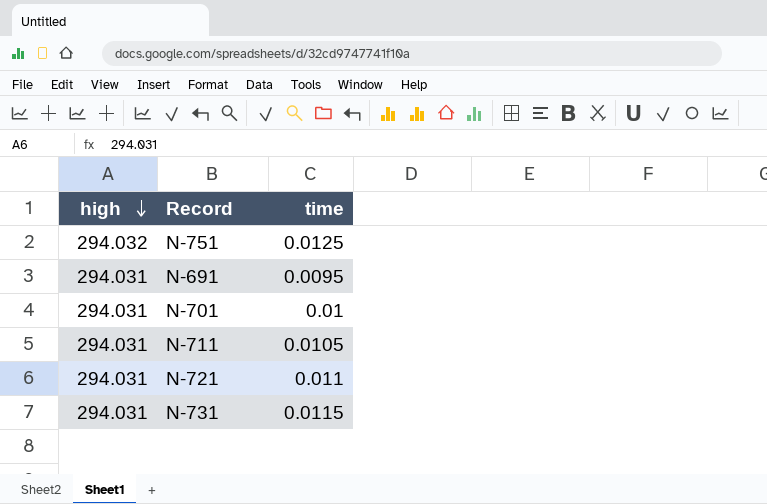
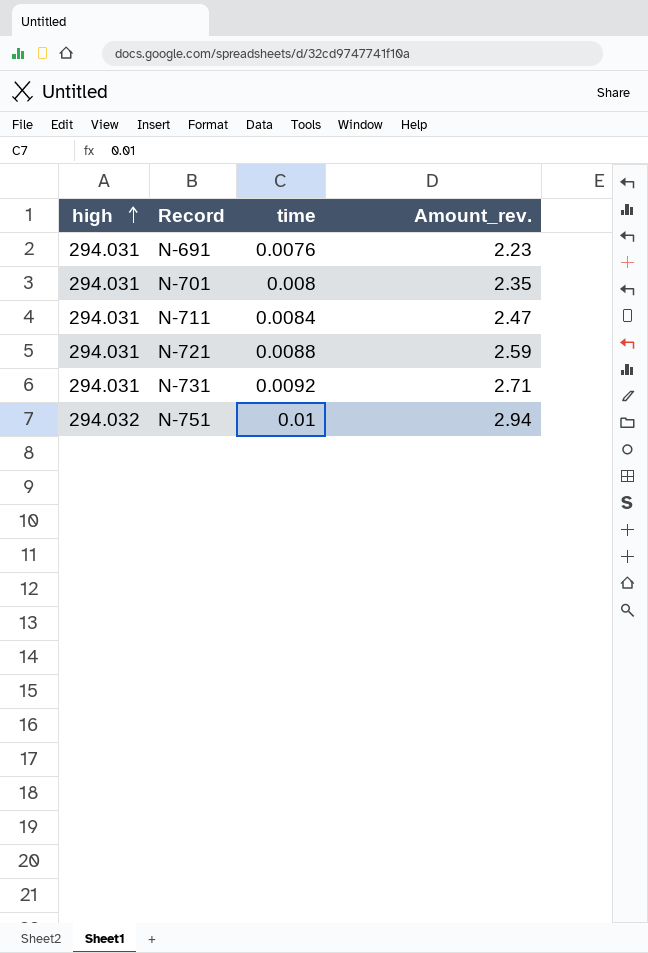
row order: high descending -> high ascending
column Amount_rev. | formula: none -> [high] * [time]
N-691 | time: 0.0095 -> 0.0076
N-701 | time: 0.01 -> 0.008
N-711 | time: 0.0105 -> 0.0084
N-721 | time: 0.011 -> 0.0088
N-731 | time: 0.0115 -> 0.0092
N-751 | time: 0.0125 -> 0.01

